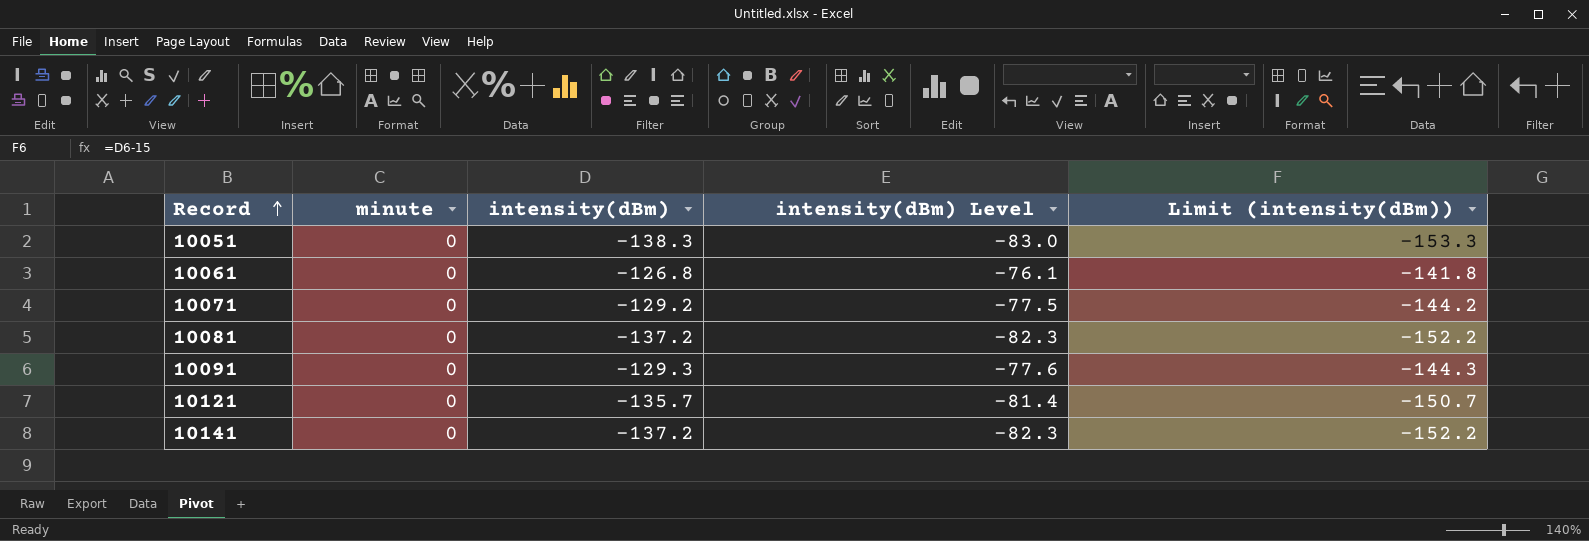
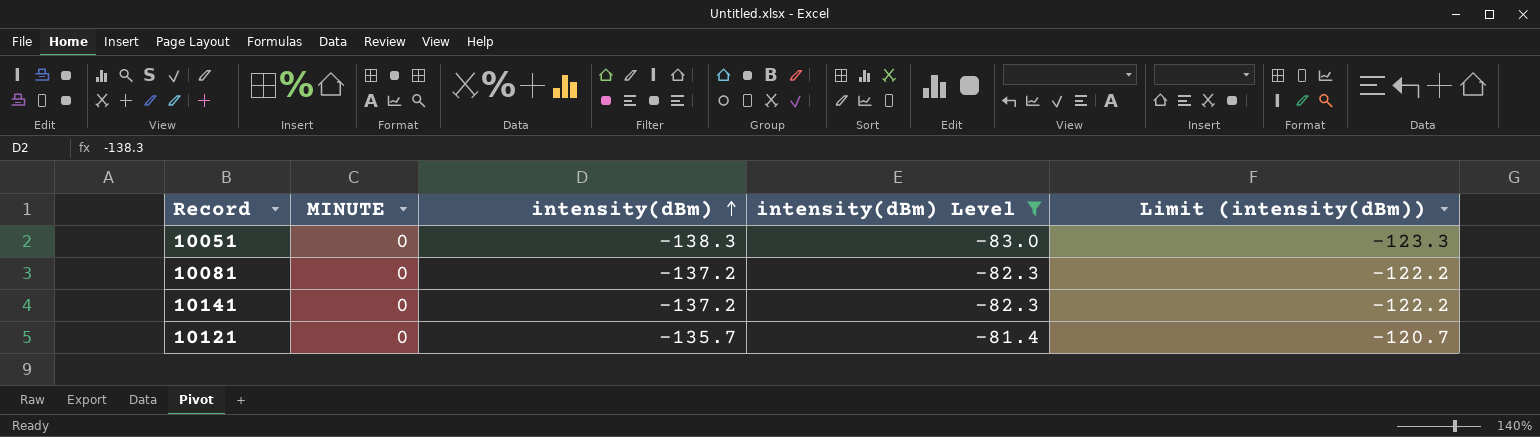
filter: none -> intensity(dBm) Level <= -81.4
row order: Record ascending -> intensity(dBm) ascending
column name: minute -> MINUTE
column Limit (intensity(dBm)) | formula: [intensity(dBm)] - 15 -> [intensity(dBm)] + 15

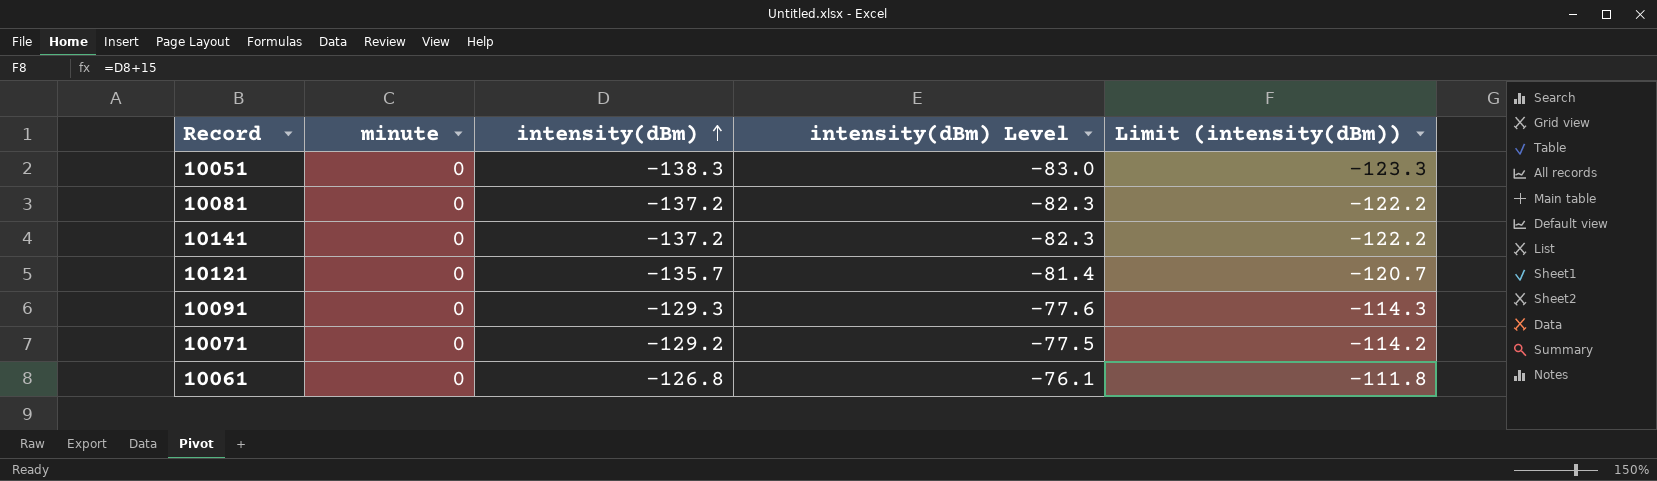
filter: intensity(dBm) Level <= -81.4 -> none
column name: MINUTE -> minute

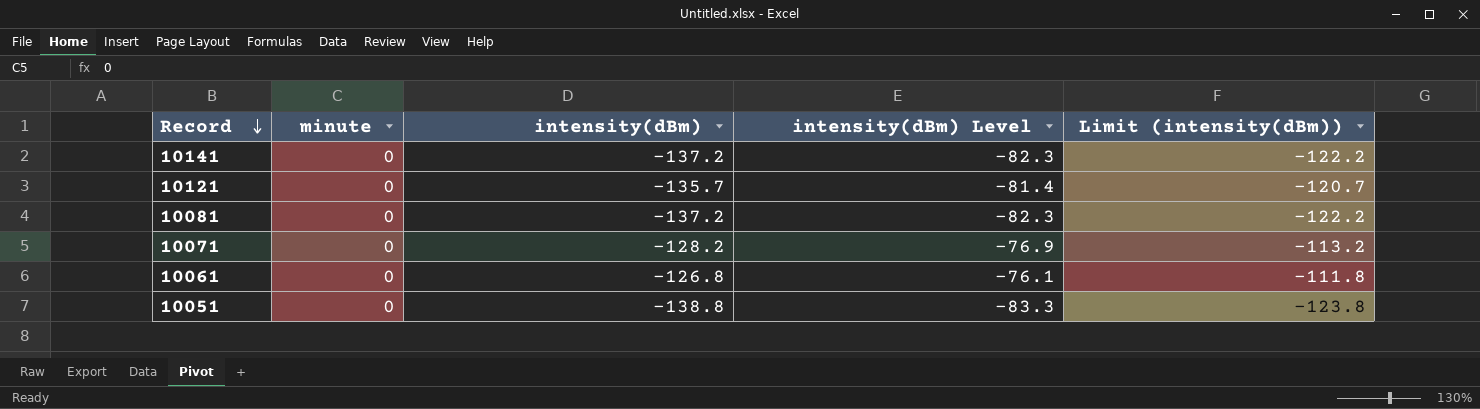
row order: intensity(dBm) ascending -> Record descending
row 10091: 0 | -129.3 | -77.6 | -114.3 -> none
10071 | intensity(dBm): -129.2 -> -128.2
10071 | intensity(dBm) Level: -77.5 -> -76.9
10071 | Limit (intensity(dBm)): -114.2 -> -113.2
10051 | intensity(dBm): -138.3 -> -138.8
10051 | intensity(dBm) Level: -83.0 -> -83.3
10051 | Limit (intensity(dBm)): -123.3 -> -123.8

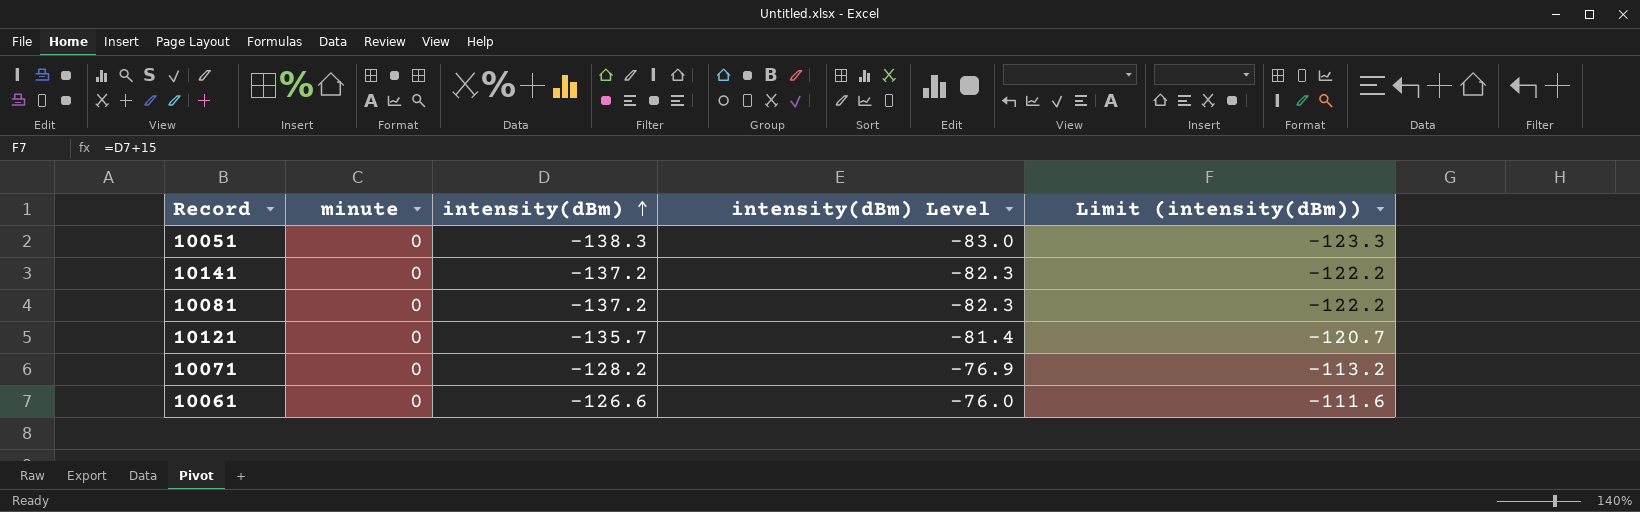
row order: Record descending -> intensity(dBm) ascending
10051 | intensity(dBm): -138.8 -> -138.3
10051 | intensity(dBm) Level: -83.3 -> -83.0
10051 | Limit (intensity(dBm)): -123.8 -> -123.3
10061 | intensity(dBm): -126.8 -> -126.6
10061 | intensity(dBm) Level: -76.1 -> -76.0
10061 | Limit (intensity(dBm)): -111.8 -> -111.6

